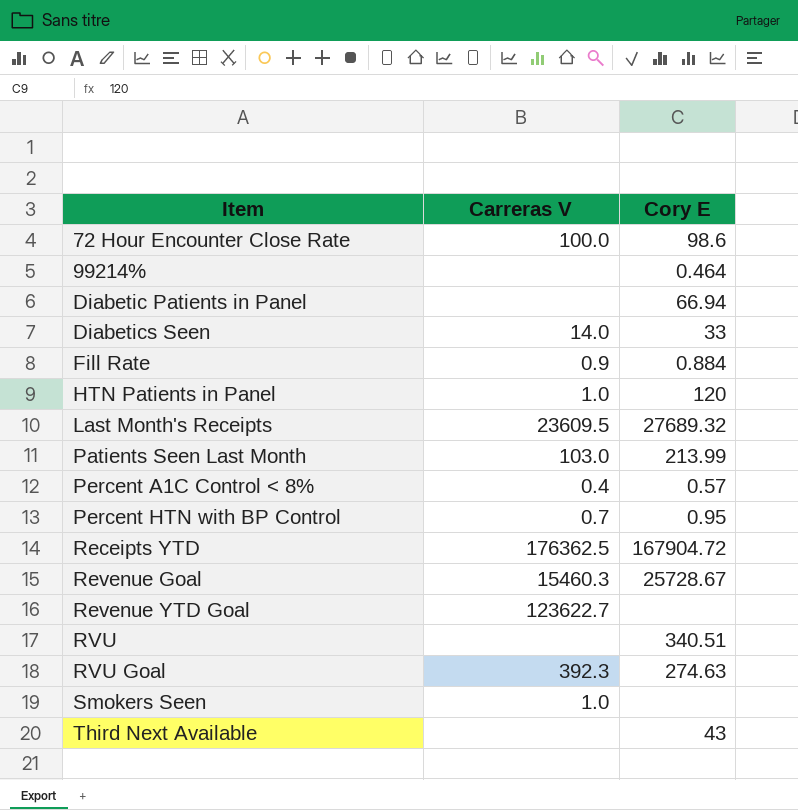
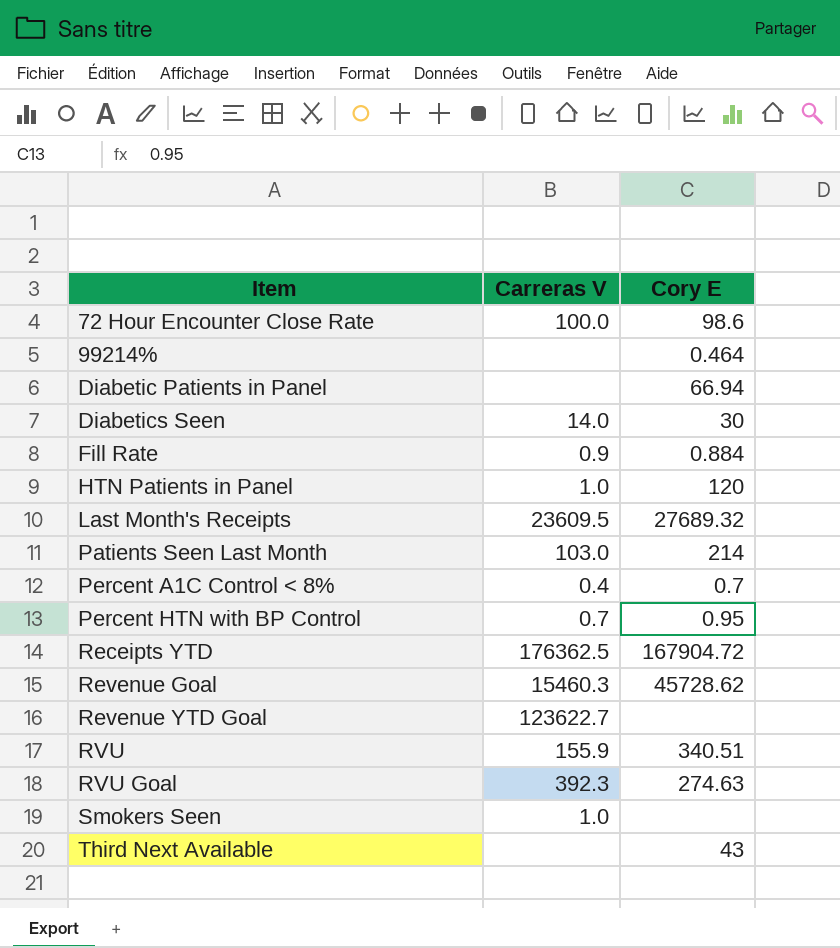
Diabetics Seen | Cory E: 33 -> 30
Patients Seen Last Month | Cory E: 213.99 -> 214
Percent A1C Control < 8% | Cory E: 0.57 -> 0.7
Revenue Goal | Cory E: 25728.67 -> 45728.62
RVU | Carreras V: none -> 155.9

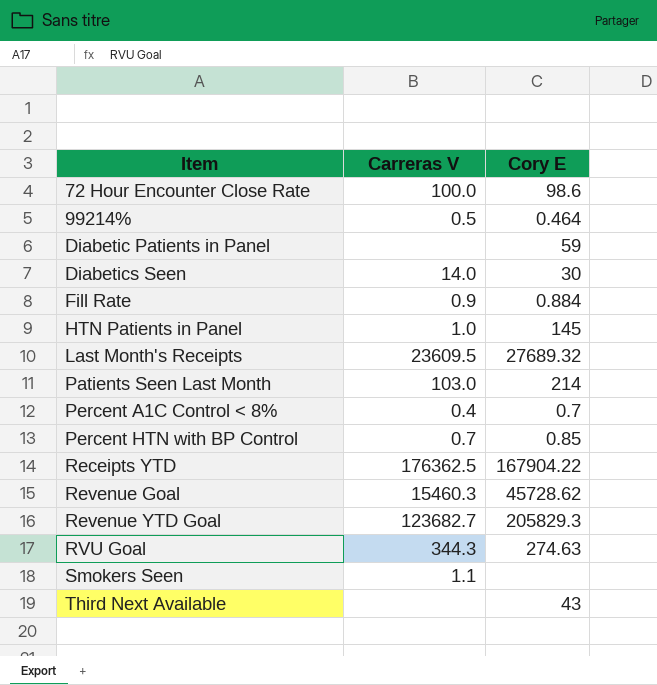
row RVU: 155.9 | 340.51 -> none
99214% | Carreras V: none -> 0.5
Diabetic Patients in Panel | Cory E: 66.94 -> 59
HTN Patients in Panel | Cory E: 120 -> 145
Percent HTN with BP Control | Cory E: 0.95 -> 0.85
Receipts YTD | Cory E: 167904.72 -> 167904.22
Revenue YTD Goal | Carreras V: 123622.7 -> 123682.7
Revenue YTD Goal | Cory E: none -> 205829.3
RVU Goal | Carreras V: 392.3 -> 344.3
Smokers Seen | Carreras V: 1.0 -> 1.1

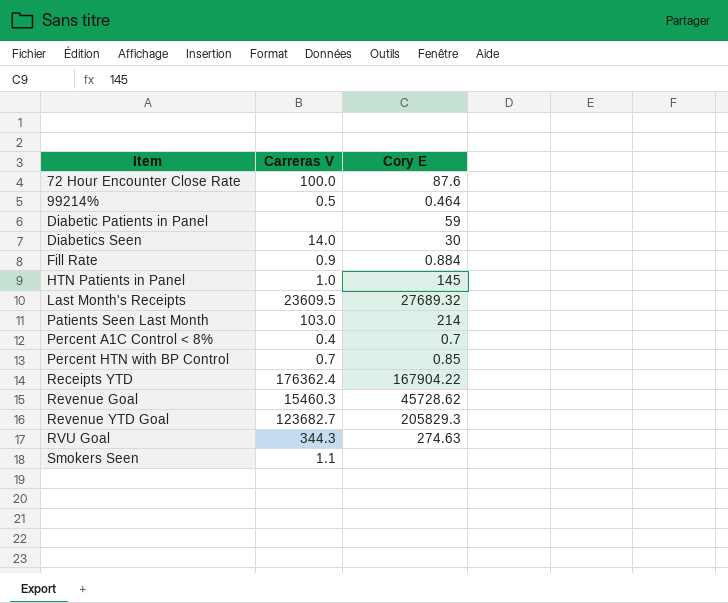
row Third Next Available: none | 43 -> none
72 Hour Encounter Close Rate | Cory E: 98.6 -> 87.6
Receipts YTD | Carreras V: 176362.5 -> 176362.4

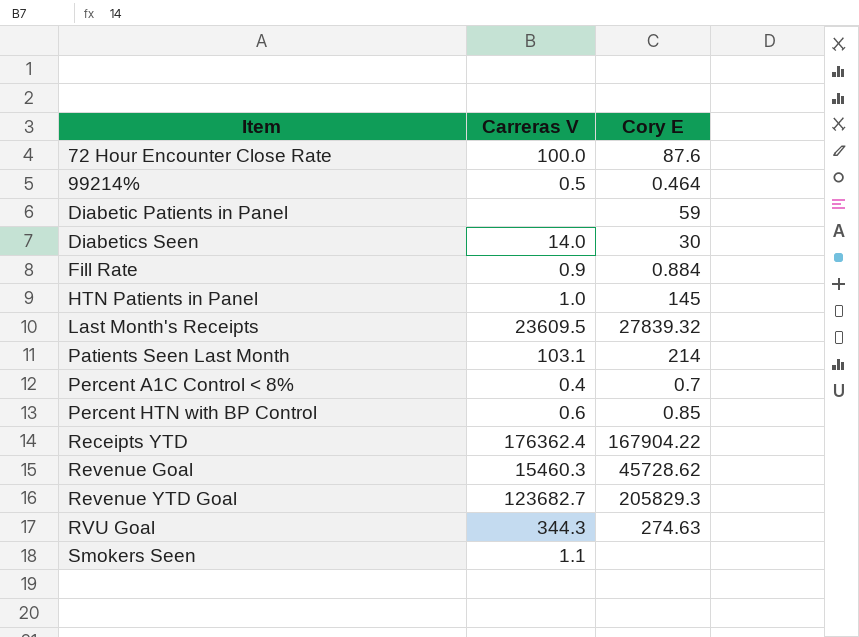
Last Month's Receipts | Cory E: 27689.32 -> 27839.32
Patients Seen Last Month | Carreras V: 103.0 -> 103.1
Percent HTN with BP Control | Carreras V: 0.7 -> 0.6

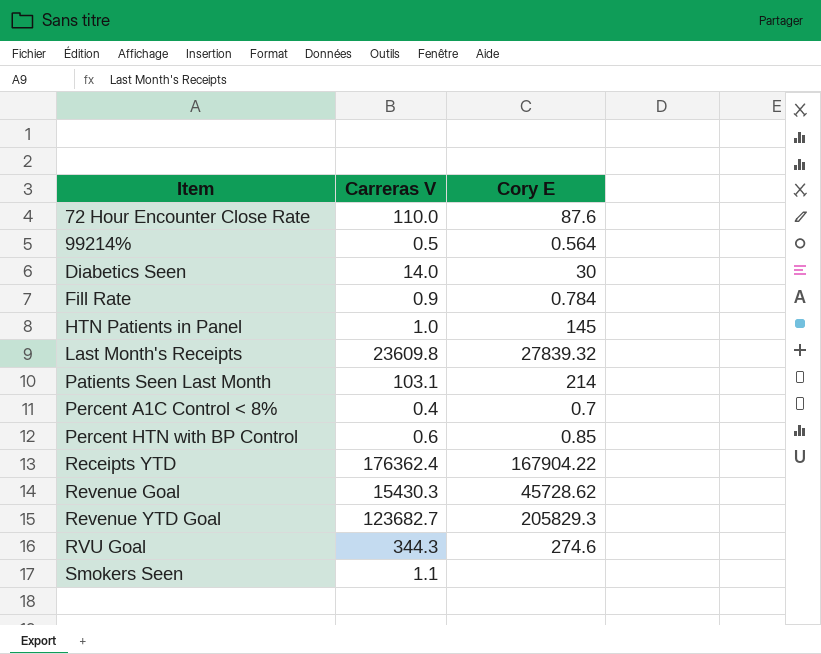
row Diabetic Patients in Panel: none | 59 -> none
72 Hour Encounter Close Rate | Carreras V: 100.0 -> 110.0
99214% | Cory E: 0.464 -> 0.564
Fill Rate | Cory E: 0.884 -> 0.784
Last Month's Receipts | Carreras V: 23609.5 -> 23609.8
Revenue Goal | Carreras V: 15460.3 -> 15430.3
RVU Goal | Cory E: 274.63 -> 274.6

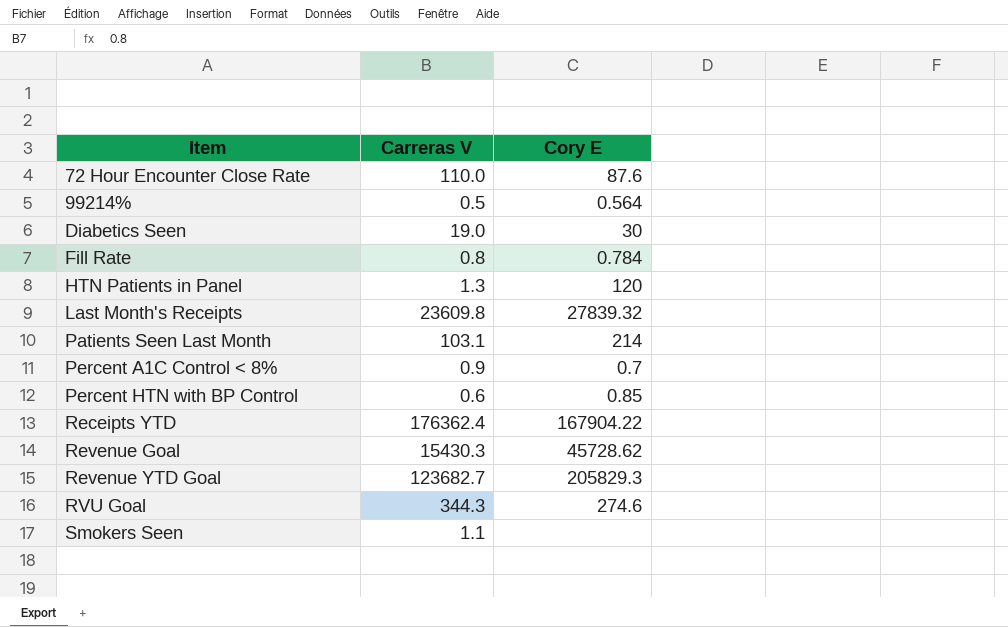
Diabetics Seen | Carreras V: 14.0 -> 19.0
Fill Rate | Carreras V: 0.9 -> 0.8
HTN Patients in Panel | Carreras V: 1.0 -> 1.3
HTN Patients in Panel | Cory E: 145 -> 120
Percent A1C Control < 8% | Carreras V: 0.4 -> 0.9

